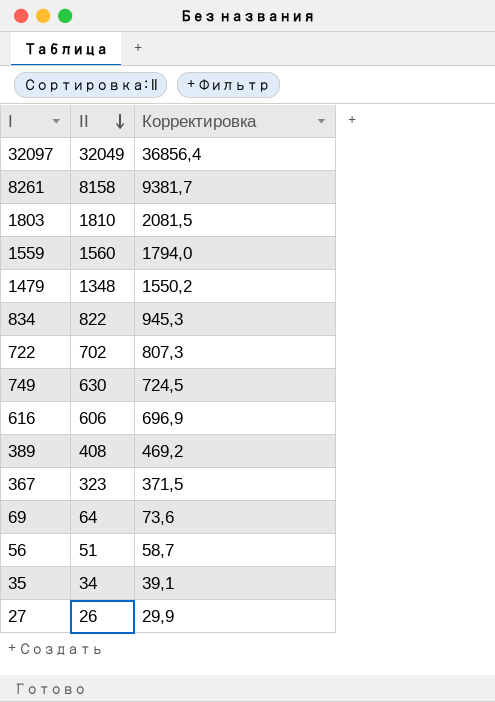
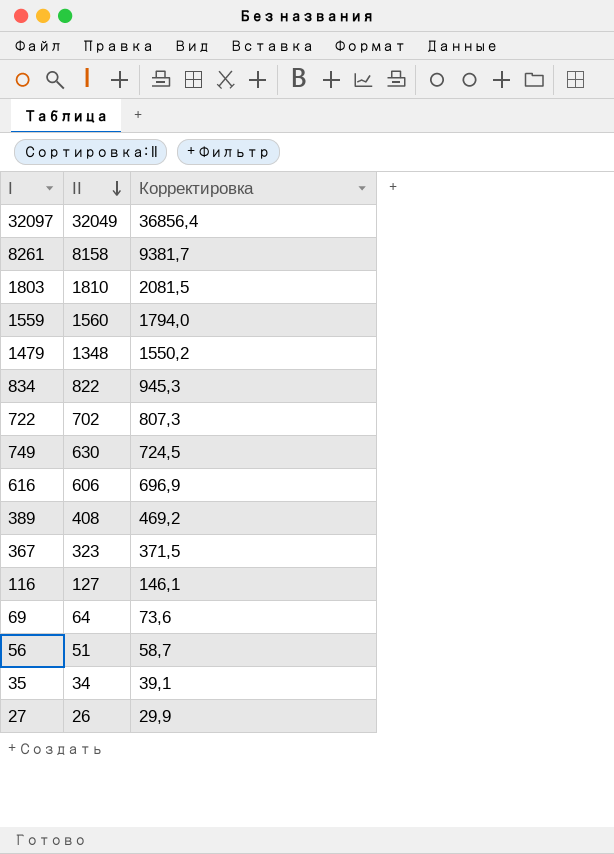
row 116: none -> 127 | 146,1

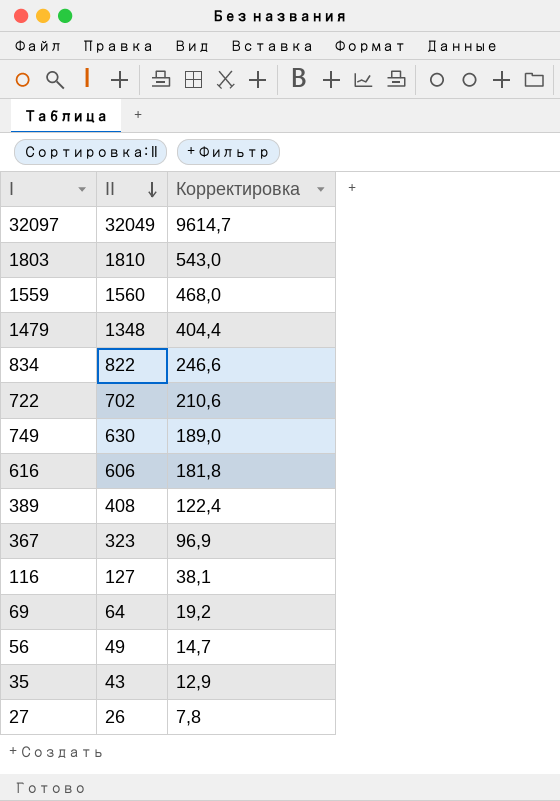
column Корректировка | formula: [II] * 1,15 -> [II] * 0,3
row 8261: 8158 | 9381,7 -> none
56 | II: 51 -> 49
35 | II: 34 -> 43

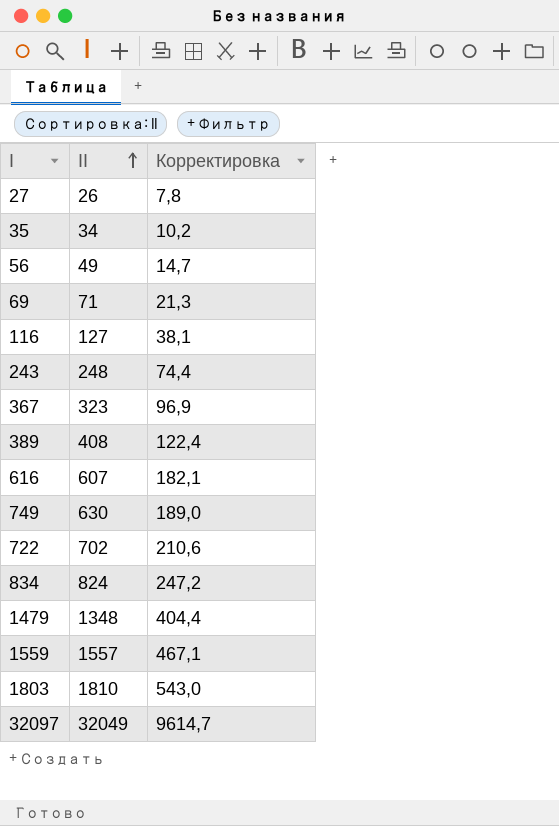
row order: II descending -> II ascending
35 | II: 43 -> 34
35 | Корректировка: 12,9 -> 10,2
69 | II: 64 -> 71
69 | Корректировка: 19,2 -> 21,3
row 243: none -> 248 | 74,4
616 | II: 606 -> 607
616 | Корректировка: 181,8 -> 182,1
834 | II: 822 -> 824
834 | Корректировка: 246,6 -> 247,2
1559 | II: 1560 -> 1557
1559 | Корректировка: 468,0 -> 467,1

